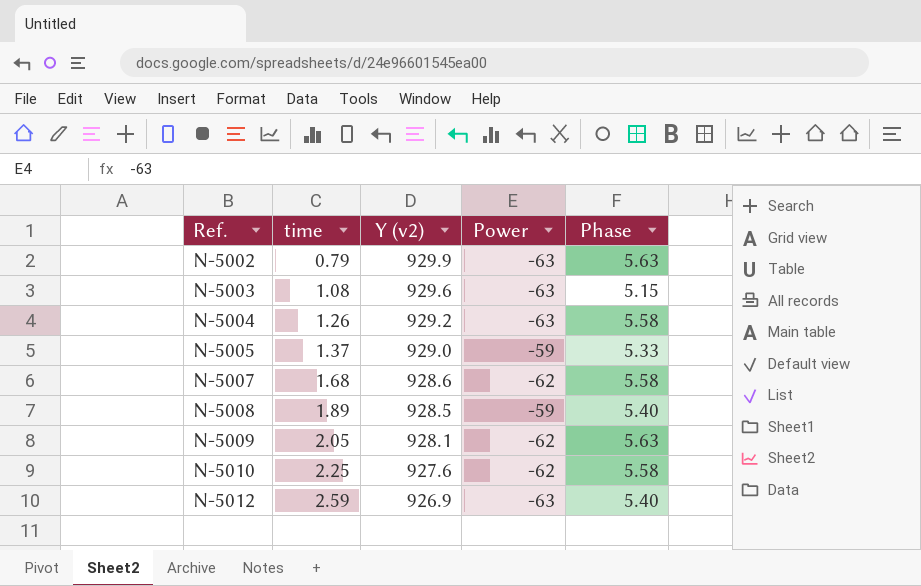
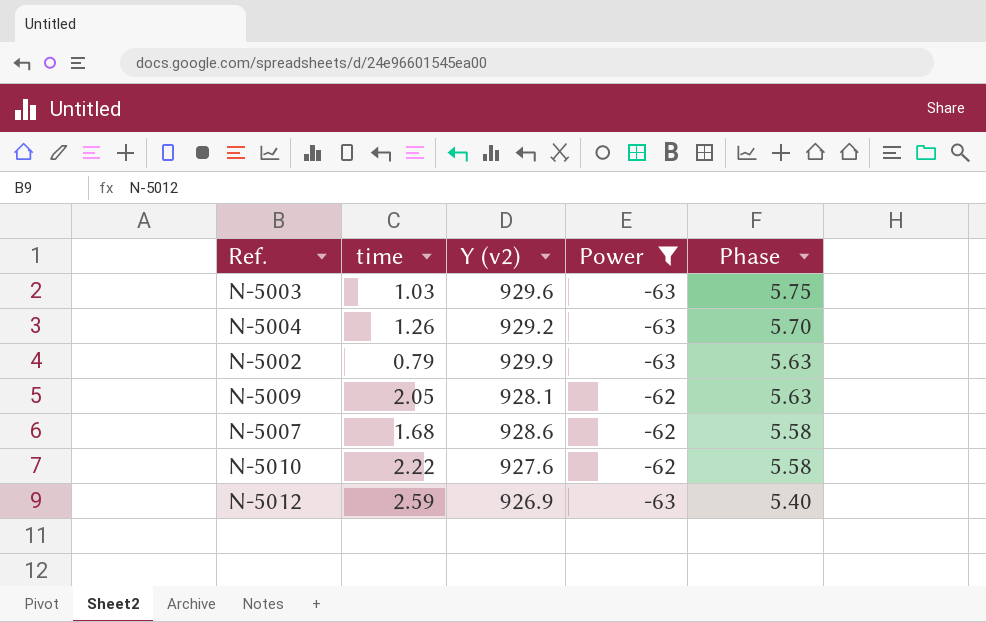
filter: none -> Power != -59
row order: Ref. ascending -> Phase descending
N-5003 | time: 1.08 -> 1.03
N-5003 | Phase: 5.15 -> 5.75
N-5004 | Phase: 5.58 -> 5.70
N-5010 | time: 2.25 -> 2.22

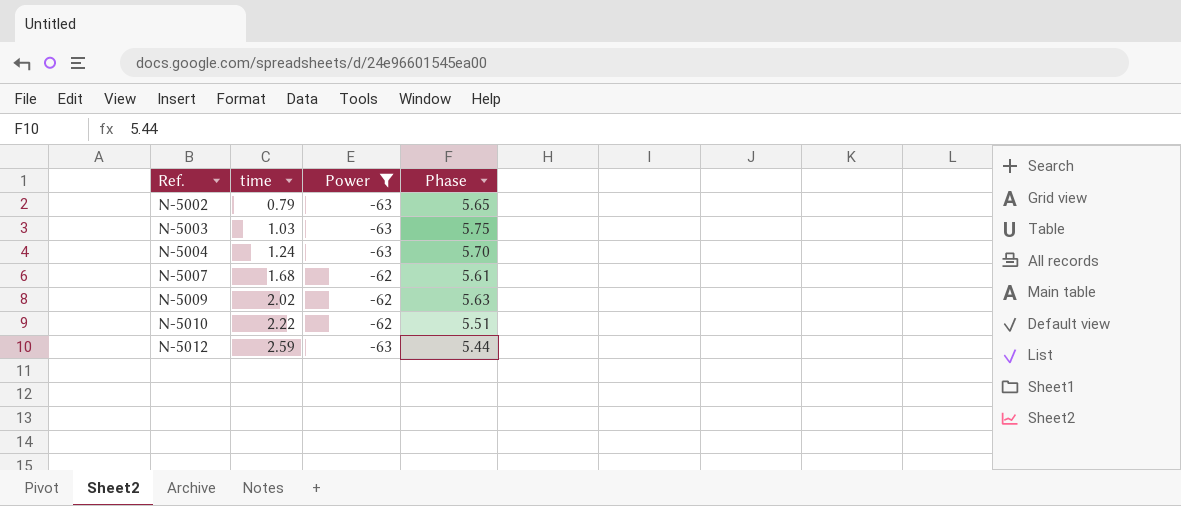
row order: Phase descending -> Ref. ascending
column Y (v2) | position: 3 -> none
N-5002 | Phase: 5.63 -> 5.65
N-5004 | time: 1.26 -> 1.24
N-5007 | Phase: 5.58 -> 5.61
N-5009 | time: 2.05 -> 2.02
N-5010 | Phase: 5.58 -> 5.51
N-5012 | Phase: 5.40 -> 5.44

